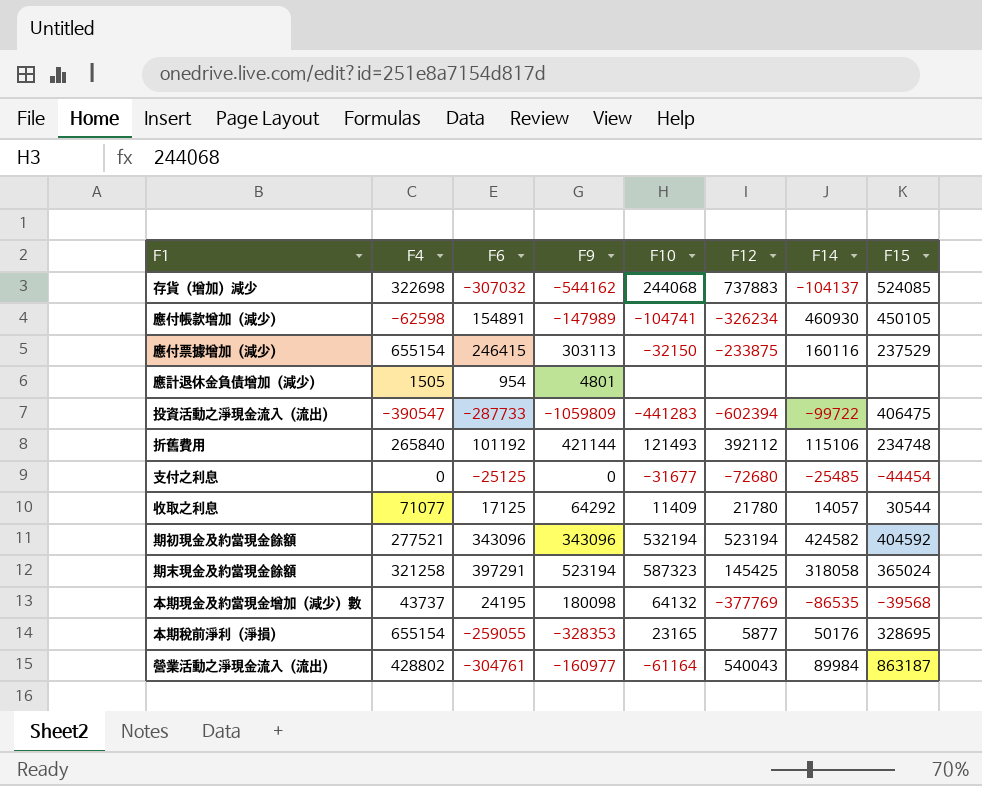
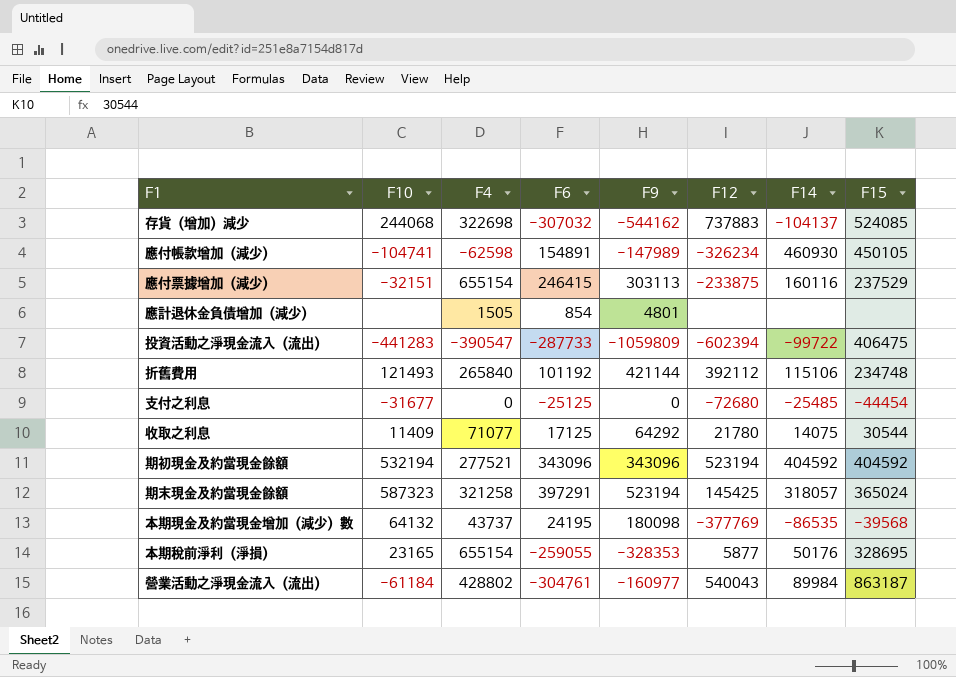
column F10 | position: 5 -> 2
應付票據增加（減少） | F10: -32150 -> -32151
應計退休金負債增加（減少） | F6: 954 -> 854
收取之利息 | F14: 14057 -> 14075
期初現金及約當現金餘額 | F14: 424582 -> 404592
期末現金及約當現金餘額 | F14: 318058 -> 318057
營業活動之淨現金流入（流出） | F10: -61164 -> -61184

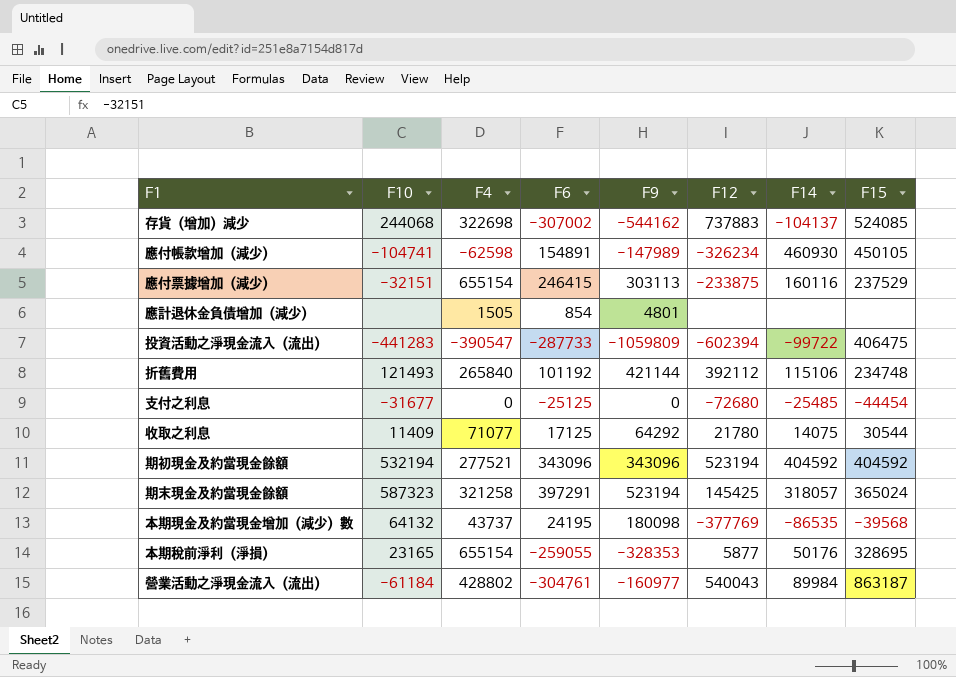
存貨（增加）減少 | F6: -307032 -> -307002

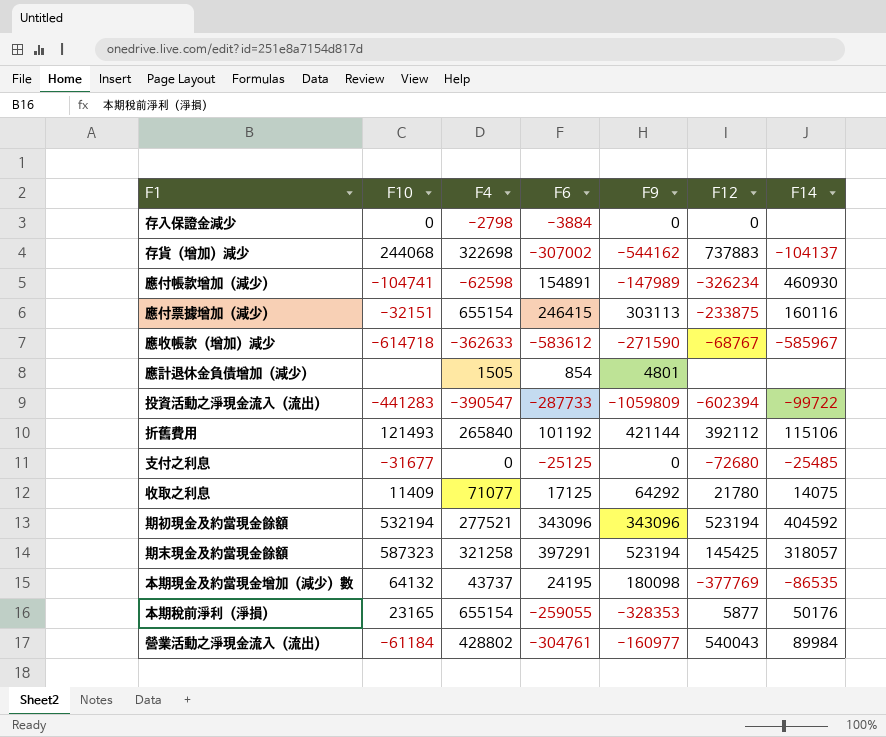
column F15 | position: 8 -> none
row 存入保證金減少: none -> 0 | -2798 | -3884 | 0 | 0 | none
row 應收帳款（增加）減少: none -> -614718 | -362633 | -583612 | -271590 | -68767 | -585967

